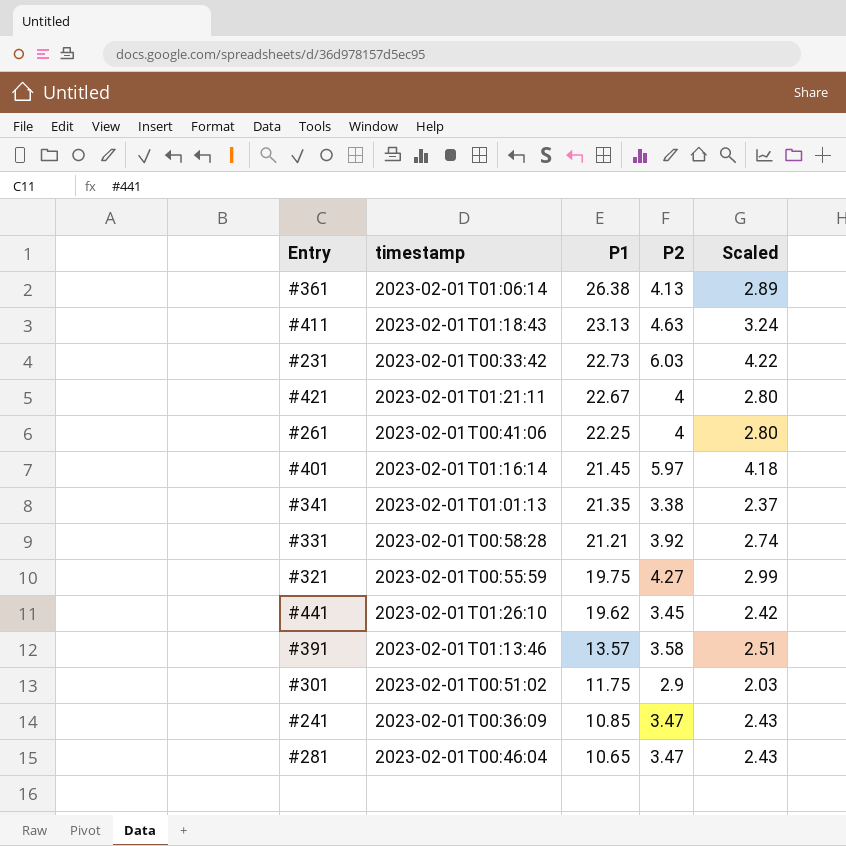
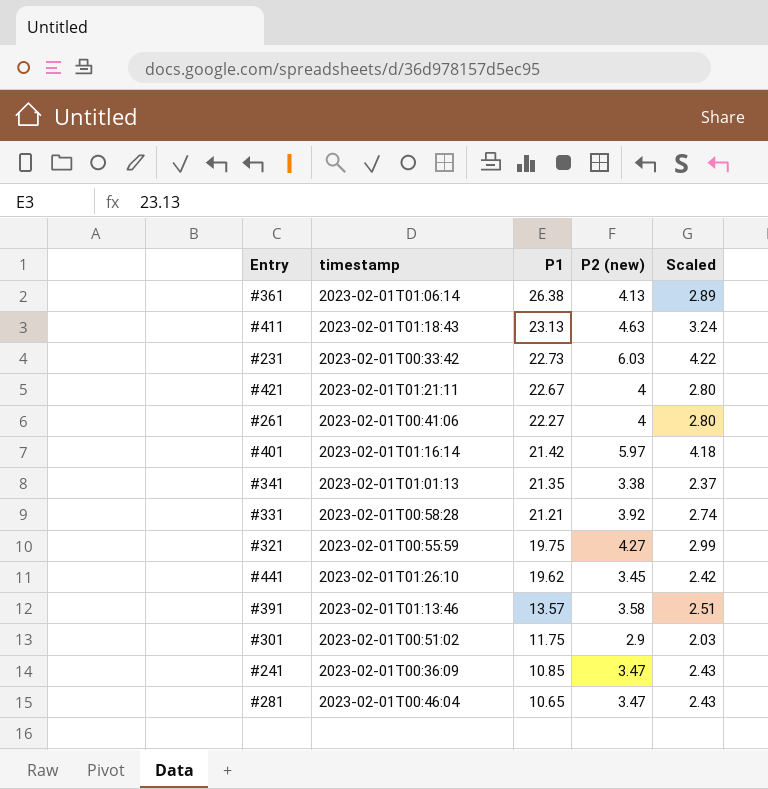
column name: P2 -> P2 (new)
#261 | P1: 22.25 -> 22.27
#401 | P1: 21.45 -> 21.42

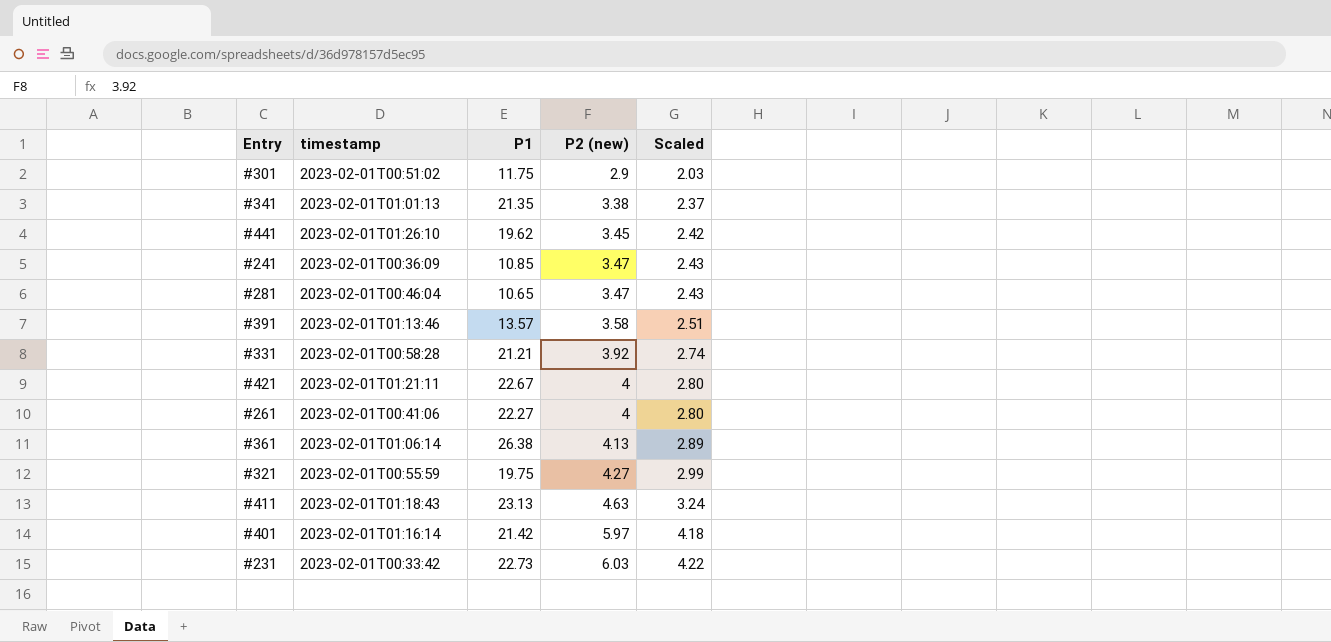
row order: P1 descending -> P2 (new) ascending

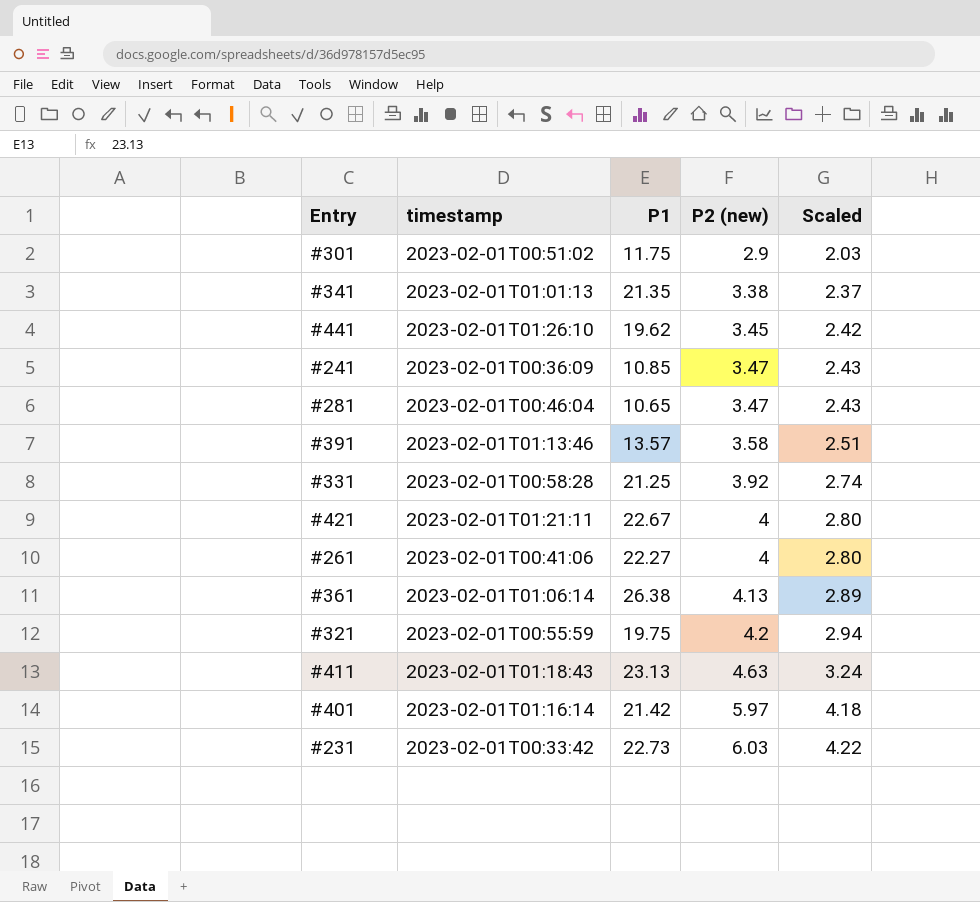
#331 | P1: 21.21 -> 21.25
#321 | P2 (new): 4.27 -> 4.2
#321 | Scaled: 2.99 -> 2.94

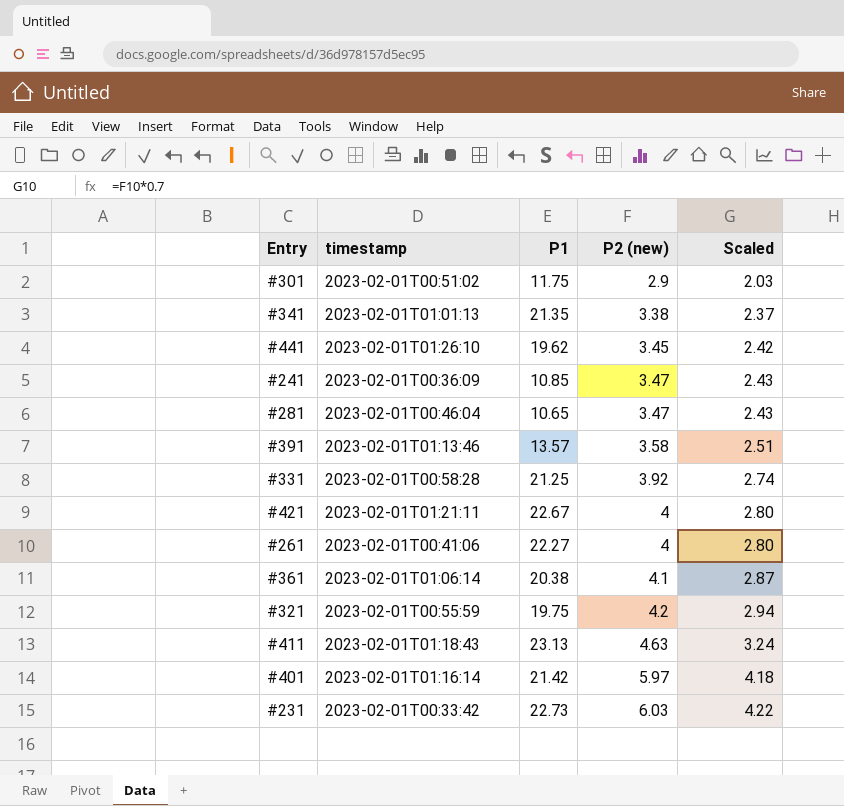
#361 | P1: 26.38 -> 20.38
#361 | P2 (new): 4.13 -> 4.1
#361 | Scaled: 2.89 -> 2.87

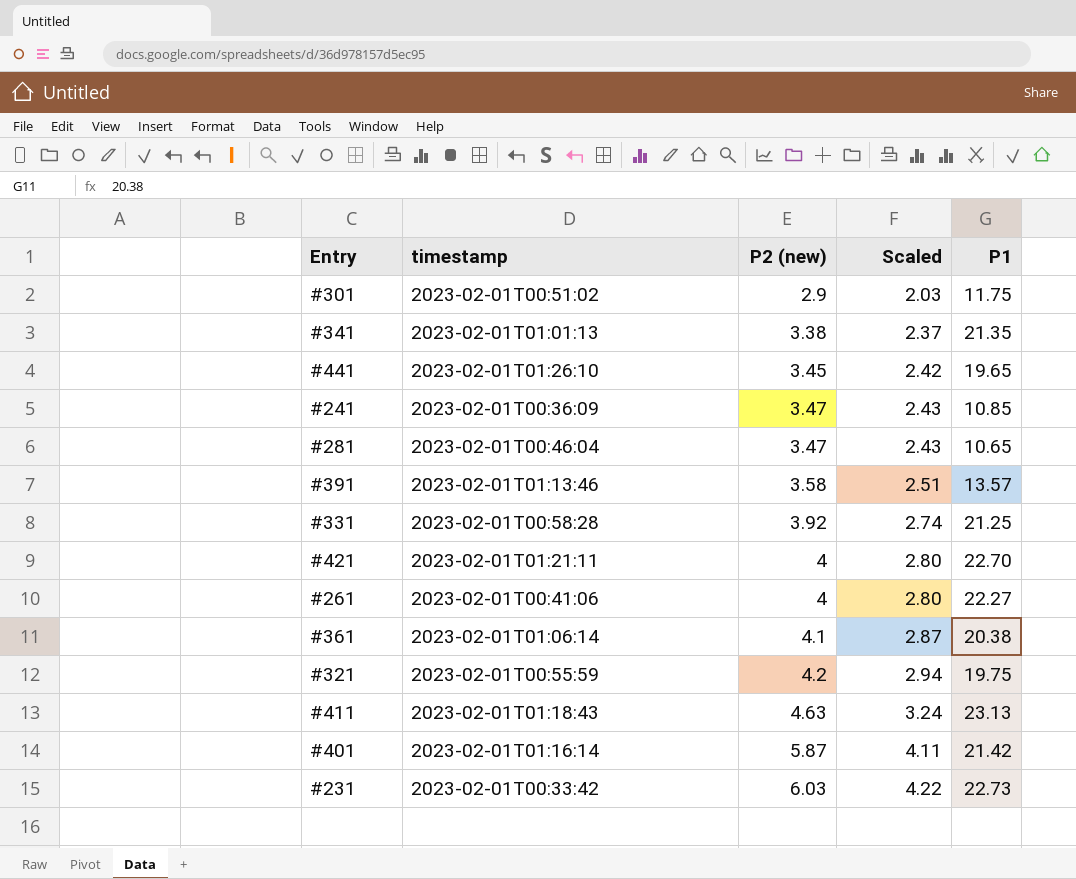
column P1 | position: 3 -> 5
#441 | P1: 19.62 -> 19.65
#421 | P1: 22.67 -> 22.70
#401 | P2 (new): 5.97 -> 5.87
#401 | Scaled: 4.18 -> 4.11

